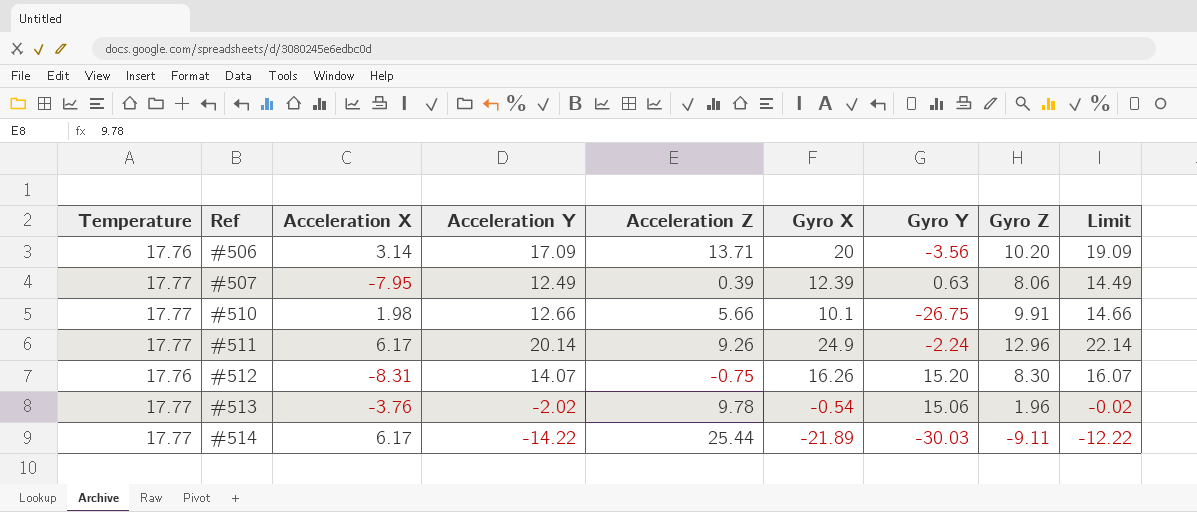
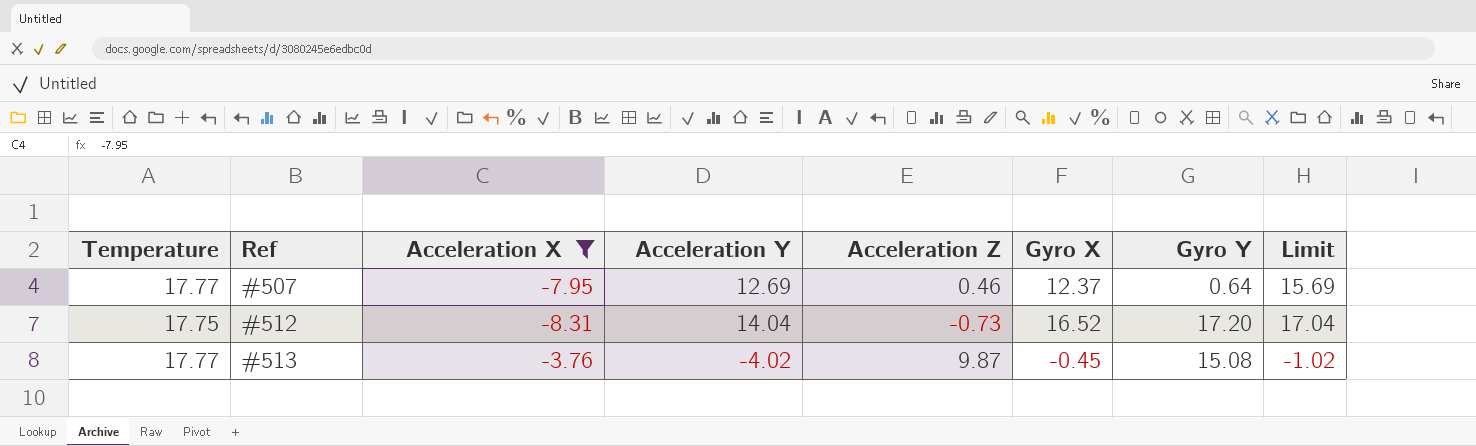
filter: none -> Acceleration X <= -3.76
column Gyro Z | position: 8 -> none
column Limit | formula: [Acceleration Y] + 2 -> [Acceleration Y] + 3
#507 | Acceleration Y: 12.49 -> 12.69
#507 | Acceleration Z: 0.39 -> 0.46
#507 | Gyro X: 12.39 -> 12.37
#507 | Gyro Y: 0.63 -> 0.64
#512 | Temperature: 17.76 -> 17.75
#512 | Acceleration Y: 14.07 -> 14.04
#512 | Acceleration Z: -0.75 -> -0.73
#512 | Gyro X: 16.26 -> 16.52
#512 | Gyro Y: 15.20 -> 17.20
#513 | Acceleration Y: -2.02 -> -4.02
#513 | Acceleration Z: 9.78 -> 9.87
#513 | Gyro X: -0.54 -> -0.45
#513 | Gyro Y: 15.06 -> 15.08

